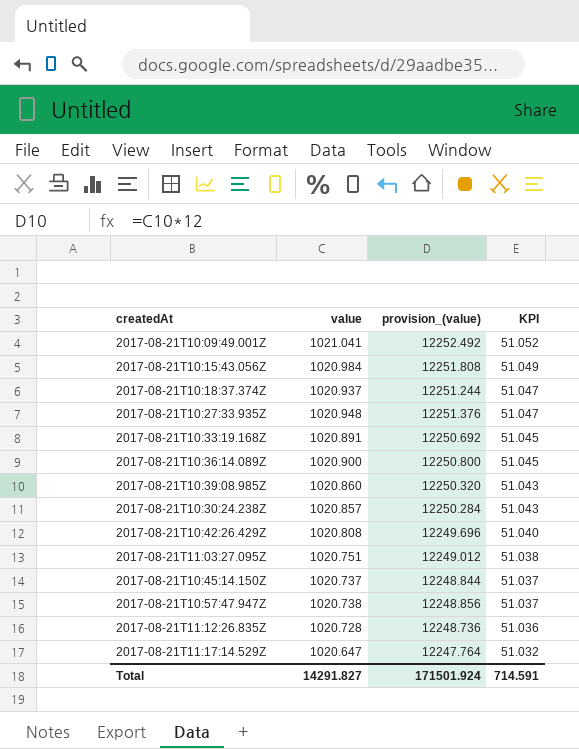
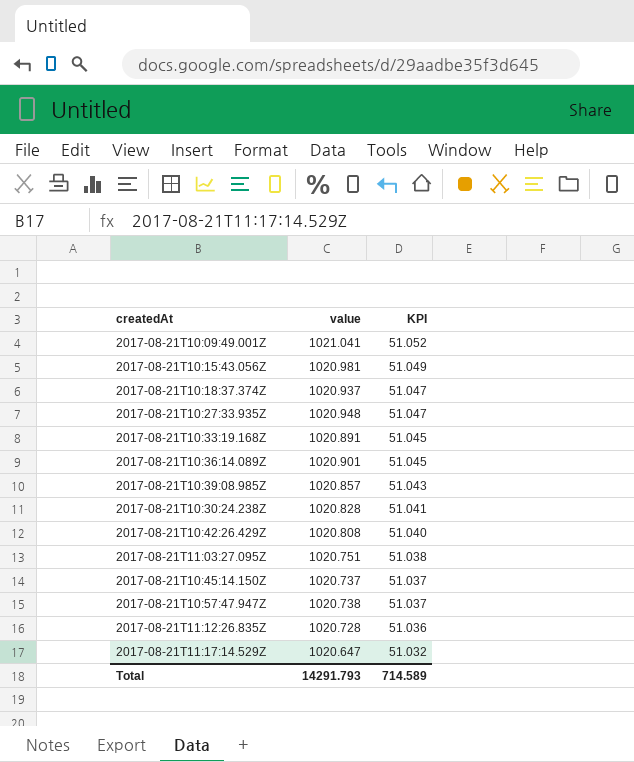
column provision_(value) | formula: [value] * 12 -> none
2017-08-21T10:15:43.056Z | value: 1020.984 -> 1020.981
2017-08-21T10:36:14.089Z | value: 1020.900 -> 1020.901
2017-08-21T10:39:08.985Z | value: 1020.860 -> 1020.857
2017-08-21T10:30:24.238Z | value: 1020.857 -> 1020.828
2017-08-21T10:30:24.238Z | KPI: 51.043 -> 51.041
Total | value: 14291.827 -> 14291.793
Total | KPI: 714.591 -> 714.589

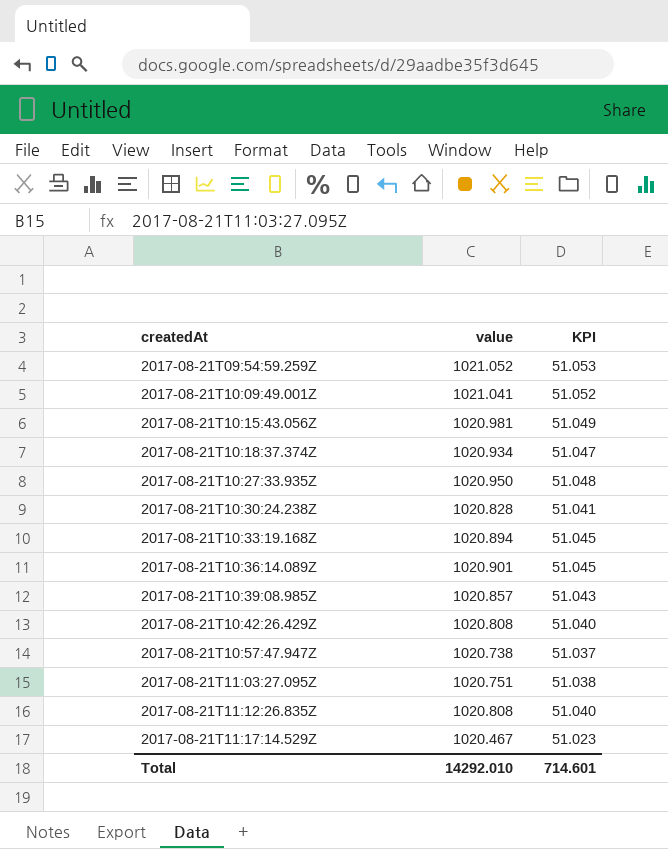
row order: KPI descending -> createdAt ascending
row 2017-08-21T10:45:14.150Z: 1020.737 | 51.037 -> none
row 2017-08-21T09:54:59.259Z: none -> 1021.052 | 51.053
2017-08-21T10:18:37.374Z | value: 1020.937 -> 1020.934
2017-08-21T10:27:33.935Z | value: 1020.948 -> 1020.950
2017-08-21T10:27:33.935Z | KPI: 51.047 -> 51.048
2017-08-21T10:33:19.168Z | value: 1020.891 -> 1020.894
2017-08-21T11:12:26.835Z | value: 1020.728 -> 1020.808
2017-08-21T11:12:26.835Z | KPI: 51.036 -> 51.040
2017-08-21T11:17:14.529Z | value: 1020.647 -> 1020.467
2017-08-21T11:17:14.529Z | KPI: 51.032 -> 51.023
Total | value: 14291.793 -> 14292.010
Total | KPI: 714.589 -> 714.601

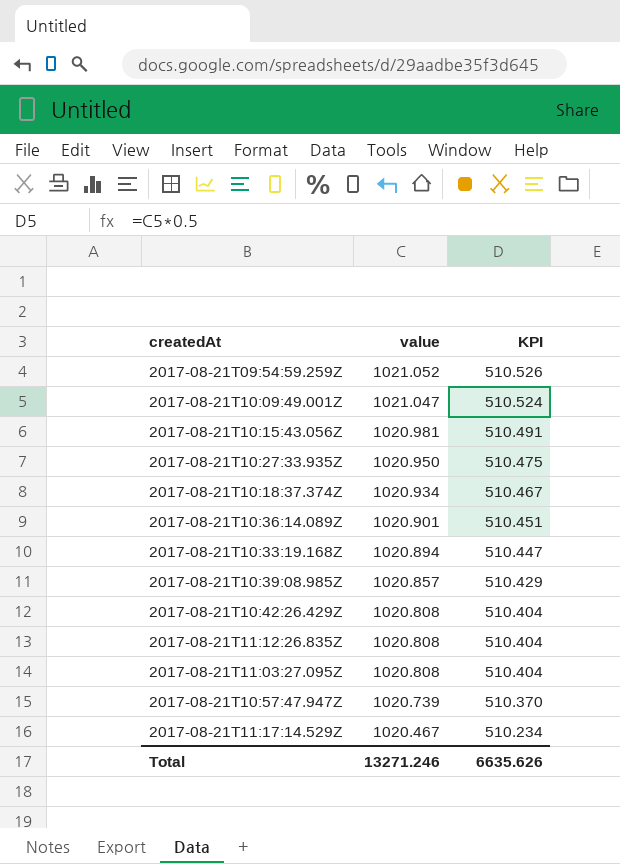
row order: createdAt ascending -> value descending
column KPI | formula: [value] * 0.05 -> [value] * 0.5
row 2017-08-21T10:30:24.238Z: 1020.828 | 51.041 -> none
2017-08-21T10:09:49.001Z | value: 1021.041 -> 1021.047
2017-08-21T11:03:27.095Z | value: 1020.751 -> 1020.808
2017-08-21T10:57:47.947Z | value: 1020.738 -> 1020.739
Total | value: 14292.010 -> 13271.246
Total | KPI: 714.601 -> 6635.626

